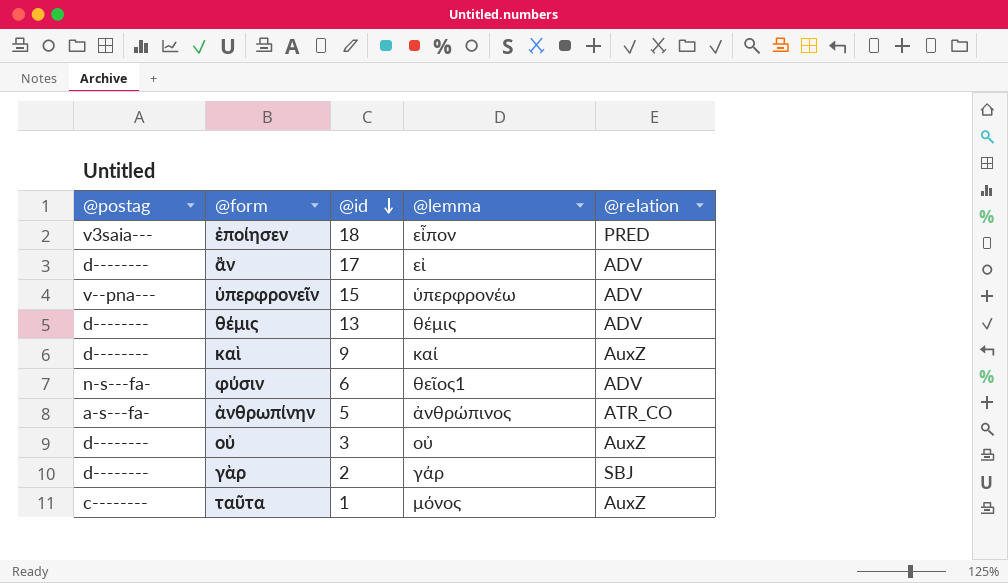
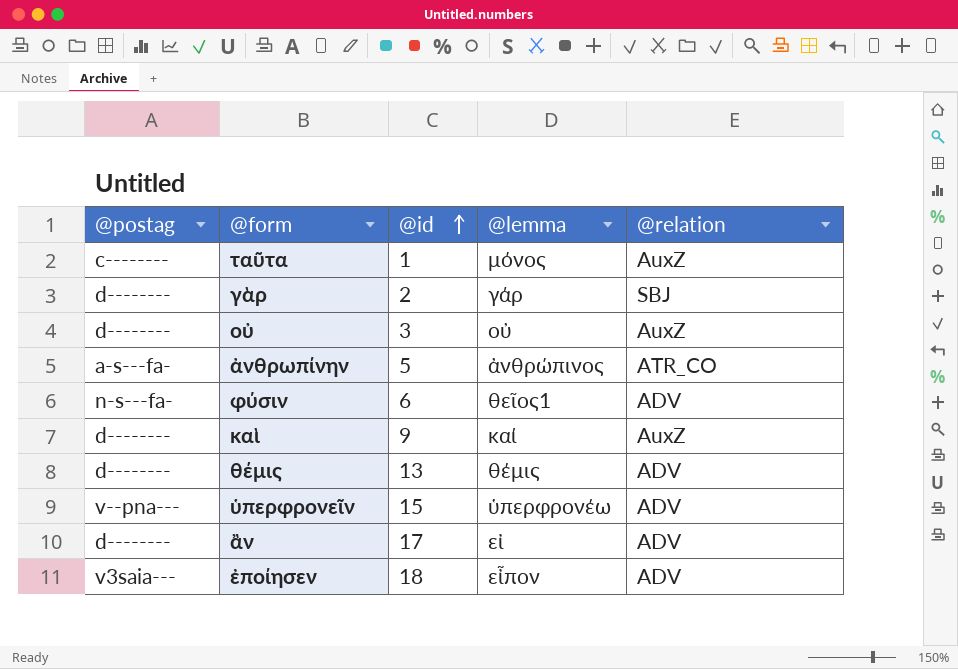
row order: @id descending -> @id ascending
ἐποίησεν | @relation: PRED -> ADV

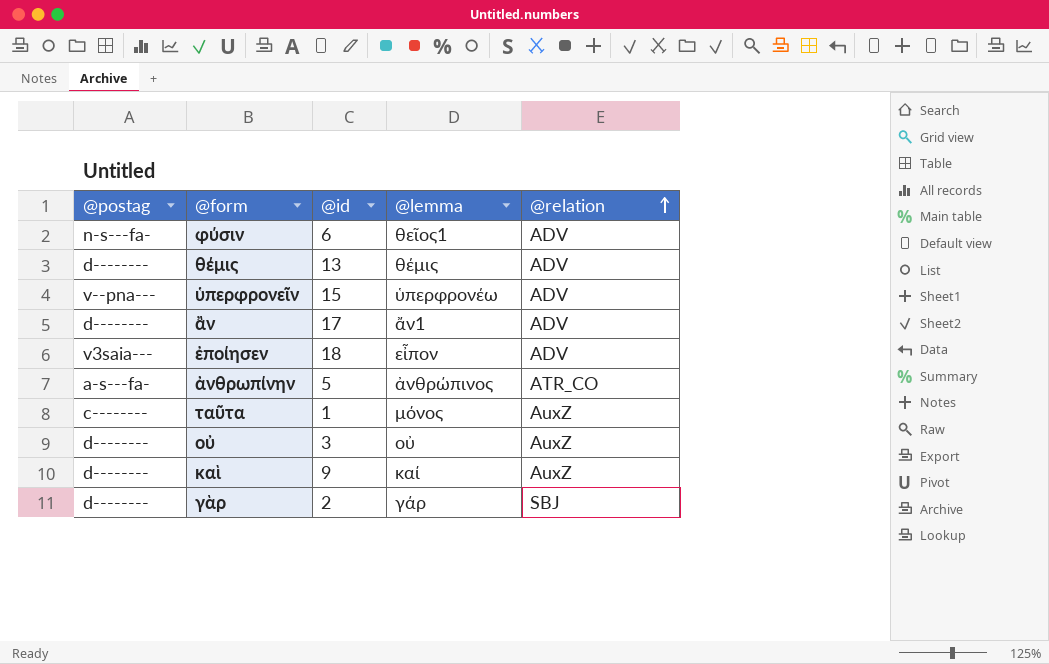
row order: @id ascending -> @relation ascending
ἂν | @lemma: εἰ -> ἄν1

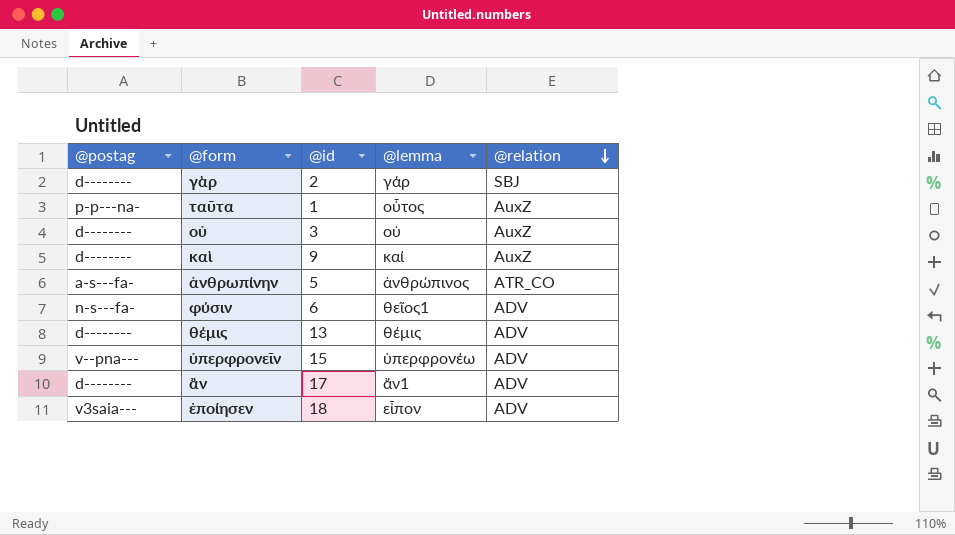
row order: @relation ascending -> @relation descending
ταῦτα | @postag: c-------- -> p-p---na-
ταῦτα | @lemma: μόνος -> οὗτος

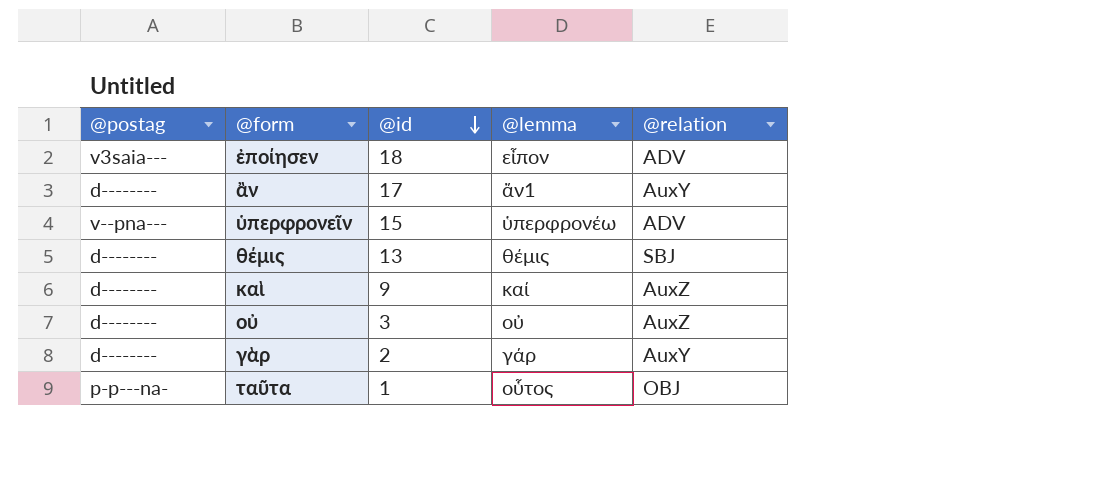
row order: @relation descending -> @id descending
row ἀνθρωπίνην: a-s---fa- | 5 | ἀνθρώπινος | ATR_CO -> none
row φύσιν: n-s---fa- | 6 | θεῖος1 | ADV -> none
ἂν | @relation: ADV -> AuxY
θέμις | @relation: ADV -> SBJ
γὰρ | @relation: SBJ -> AuxY
ταῦτα | @relation: AuxZ -> OBJ

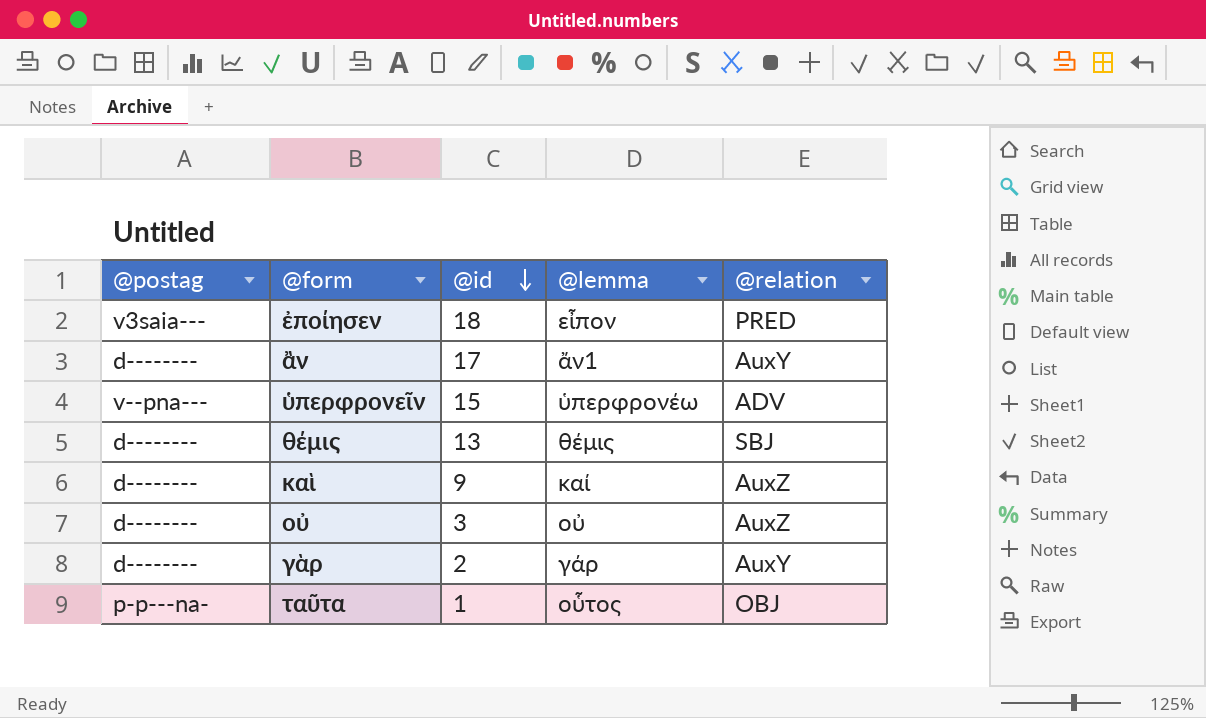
ἐποίησεν | @relation: ADV -> PRED

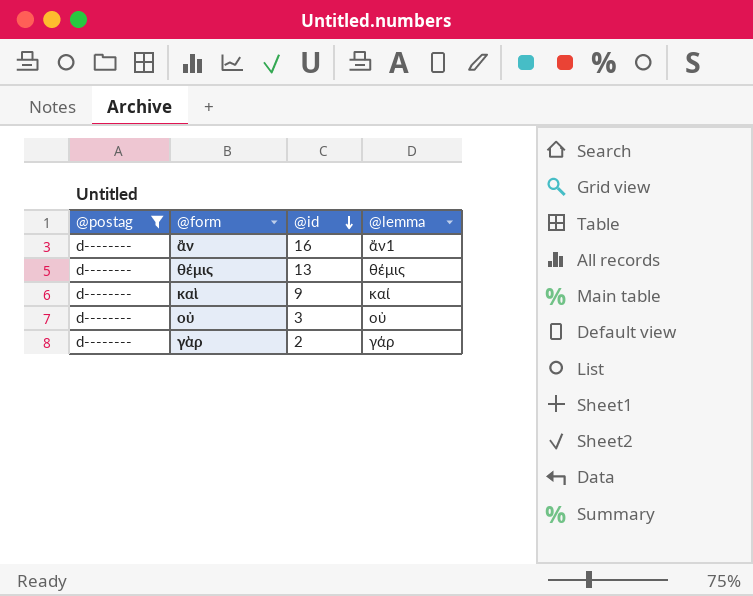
filter: none -> @postag = d--------
column @relation | position: 5 -> none
ἂν | @id: 17 -> 16

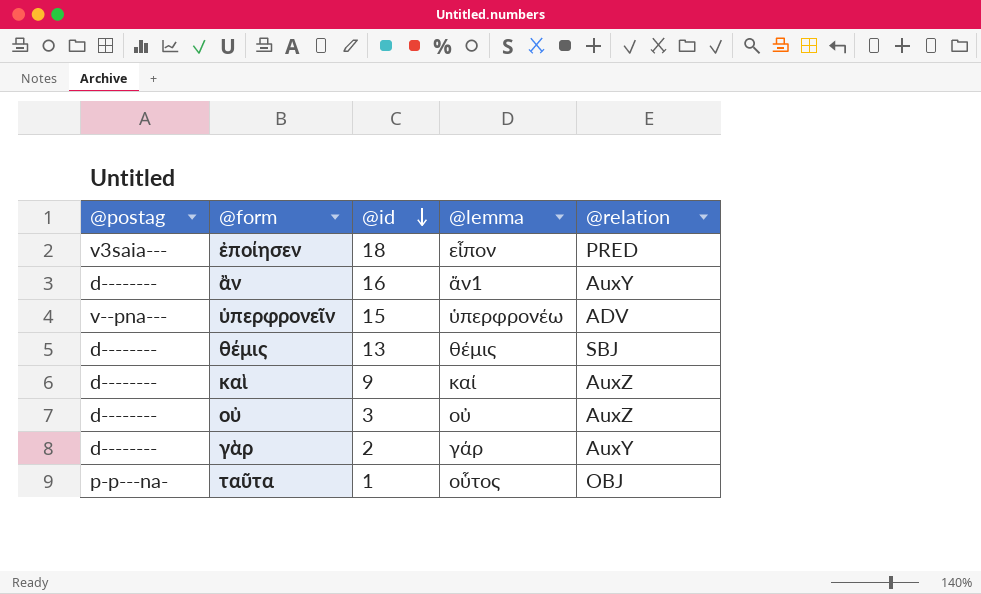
filter: @postag = d-------- -> none
column @relation | position: none -> 5

